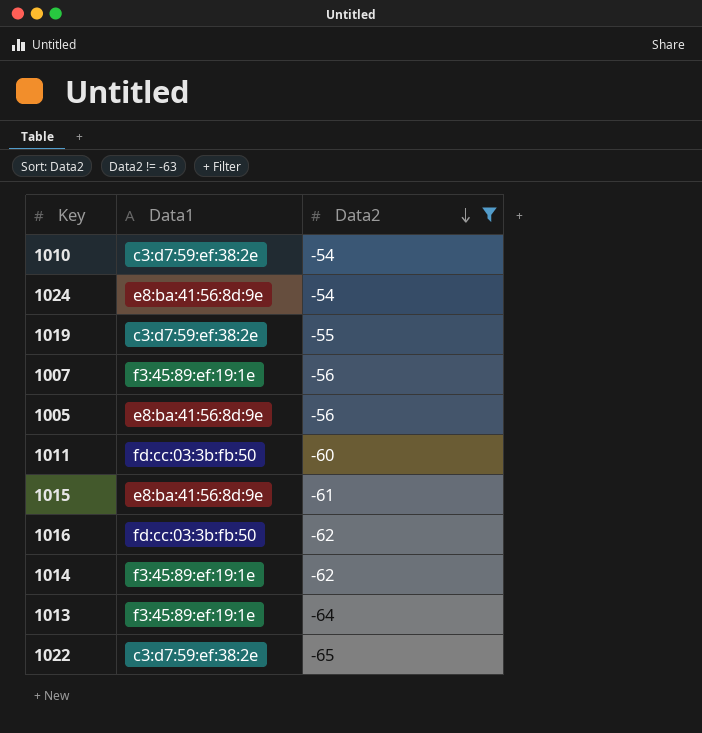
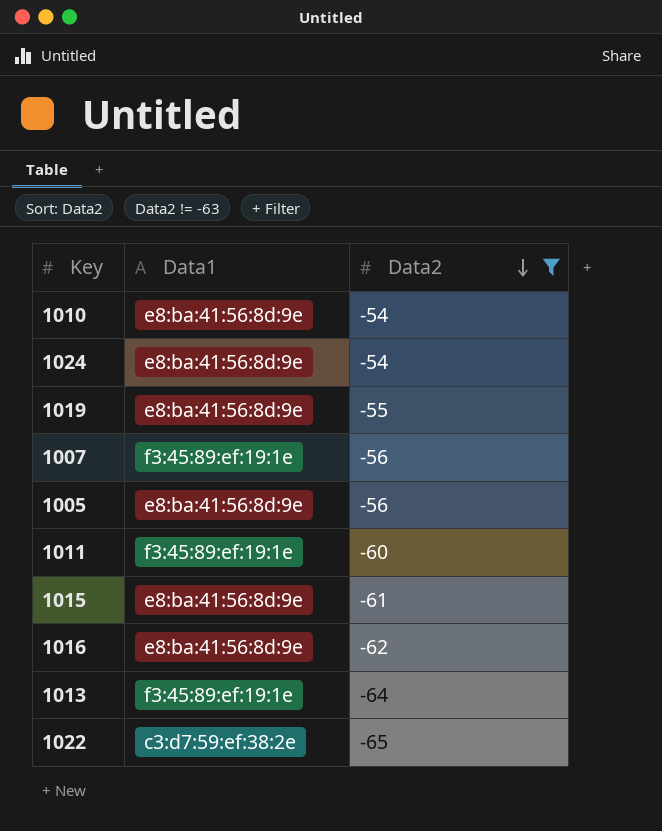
row 1014: f3:45:89:ef:19:1e | -62 -> none
1010 | Data1: c3:d7:59:ef:38:2e -> e8:ba:41:56:8d:9e
1019 | Data1: c3:d7:59:ef:38:2e -> e8:ba:41:56:8d:9e
1011 | Data1: fd:cc:03:3b:fb:50 -> f3:45:89:ef:19:1e
1016 | Data1: fd:cc:03:3b:fb:50 -> e8:ba:41:56:8d:9e

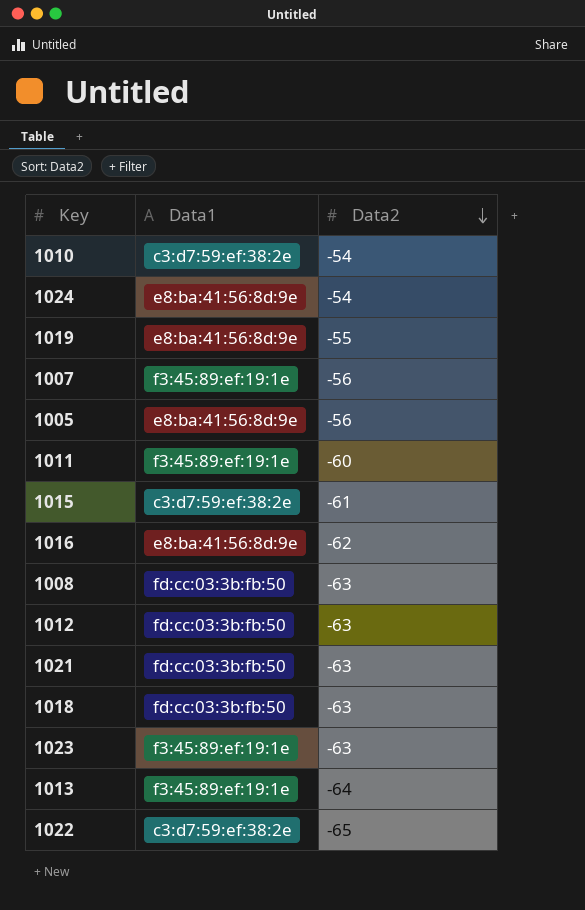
filter: Data2 != -63 -> none
1010 | Data1: e8:ba:41:56:8d:9e -> c3:d7:59:ef:38:2e
1015 | Data1: e8:ba:41:56:8d:9e -> c3:d7:59:ef:38:2e

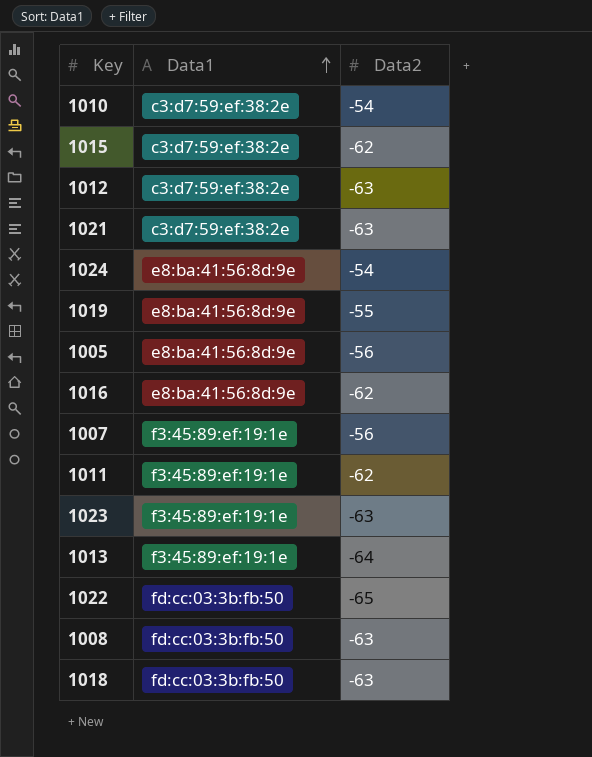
row order: Data2 descending -> Data1 ascending
1015 | Data2: -61 -> -62
1012 | Data1: fd:cc:03:3b:fb:50 -> c3:d7:59:ef:38:2e
1021 | Data1: fd:cc:03:3b:fb:50 -> c3:d7:59:ef:38:2e
1011 | Data2: -60 -> -62
1022 | Data1: c3:d7:59:ef:38:2e -> fd:cc:03:3b:fb:50

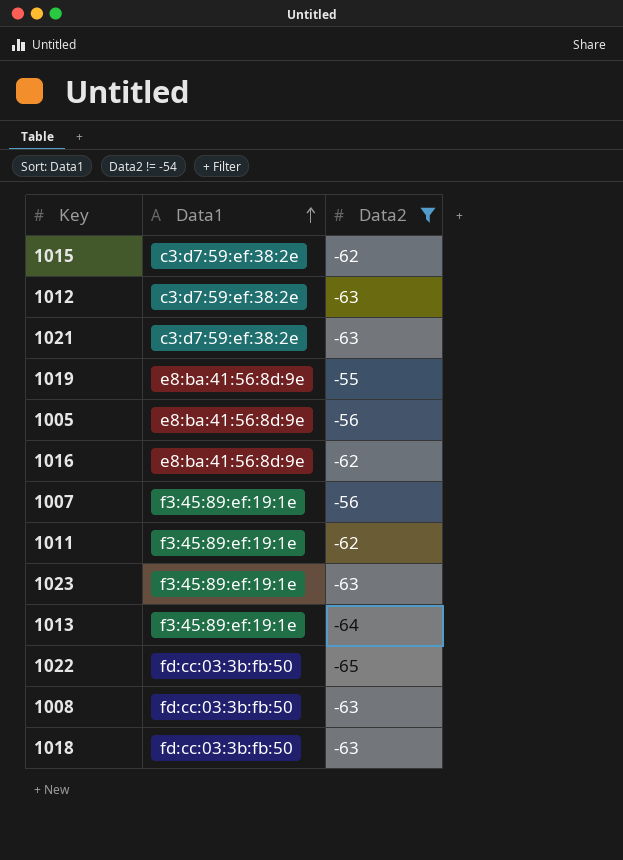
filter: none -> Data2 != -54

